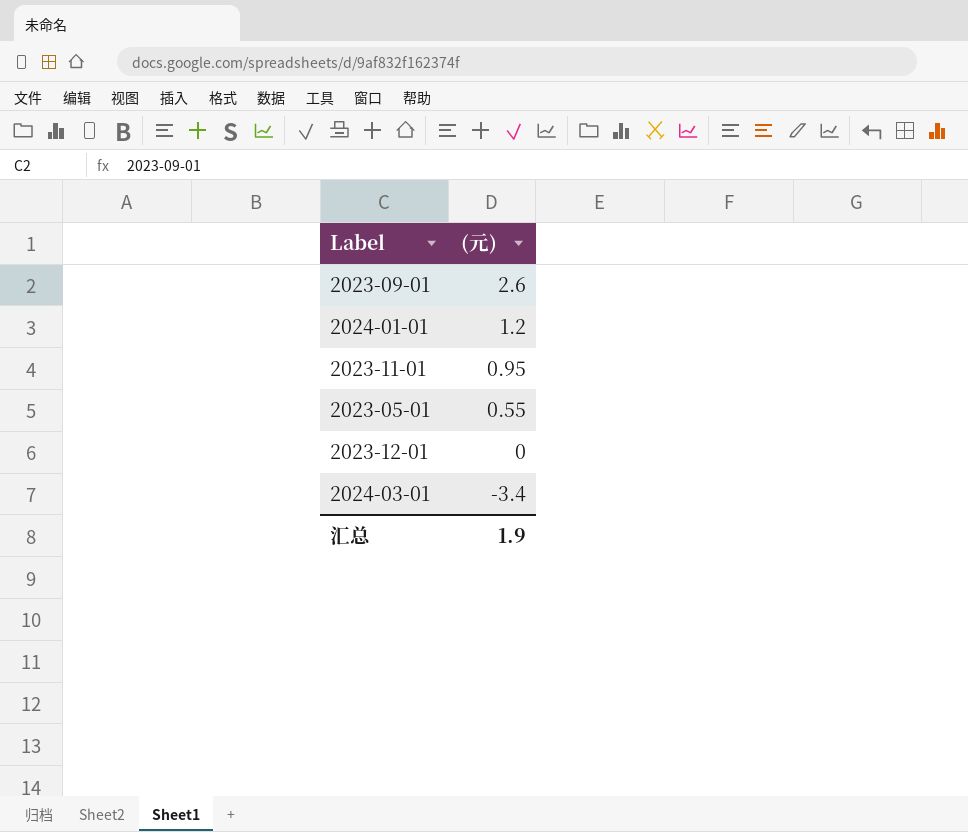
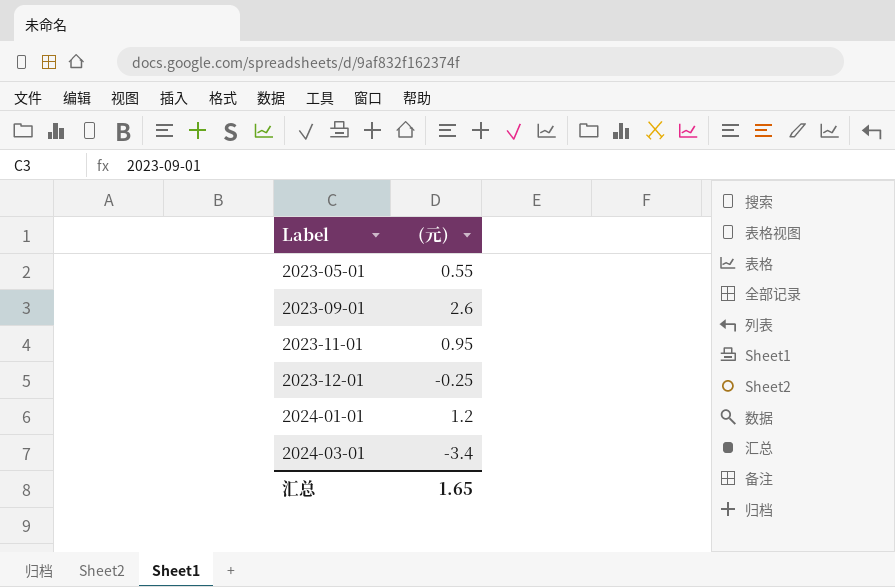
row order: (元) descending -> Label ascending
2023-12-01 | (元): 0 -> -0.25
汇总 | (元): 1.9 -> 1.65

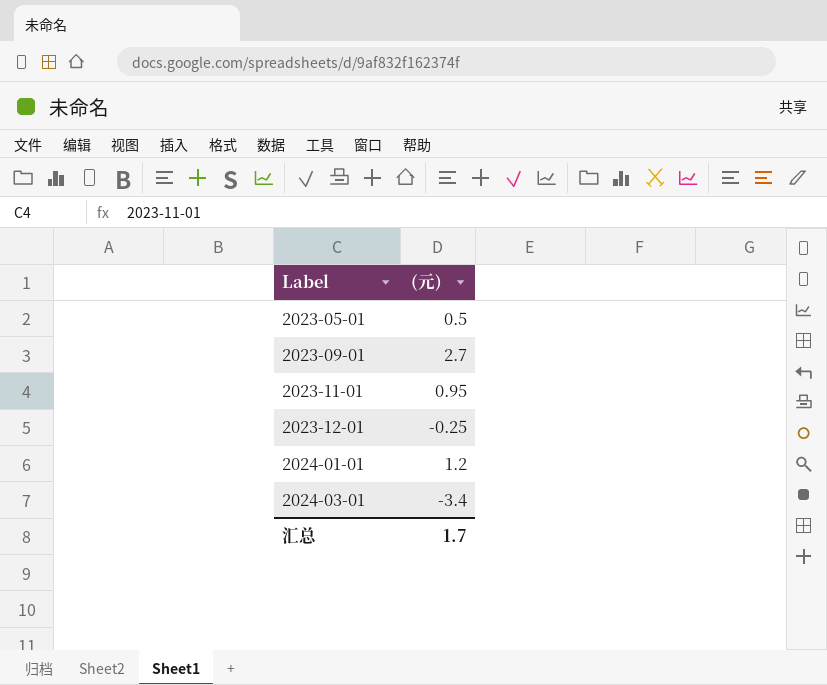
2023-05-01 | (元): 0.55 -> 0.5
2023-09-01 | (元): 2.6 -> 2.7
汇总 | (元): 1.65 -> 1.7

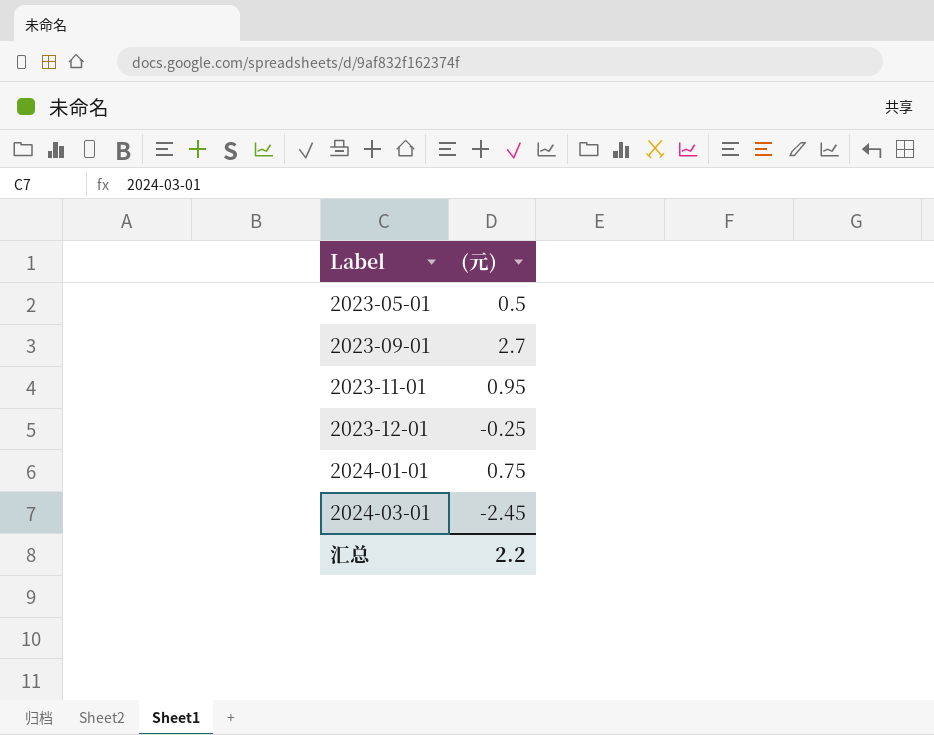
2024-01-01 | (元): 1.2 -> 0.75
2024-03-01 | (元): -3.4 -> -2.45
汇总 | (元): 1.7 -> 2.2

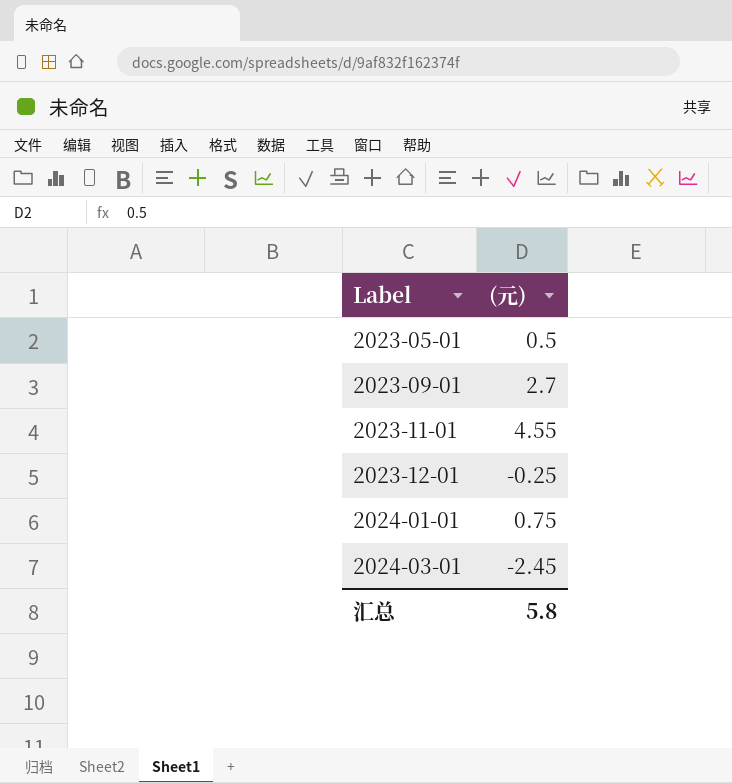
2023-11-01 | (元): 0.95 -> 4.55
汇总 | (元): 2.2 -> 5.8

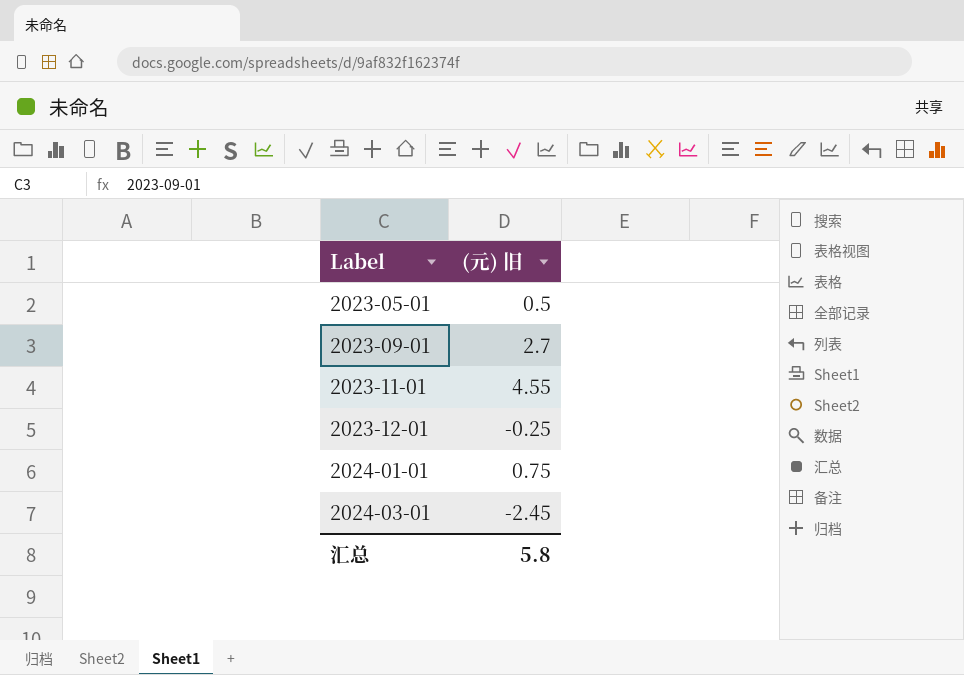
column name: (元) -> (元) 旧

